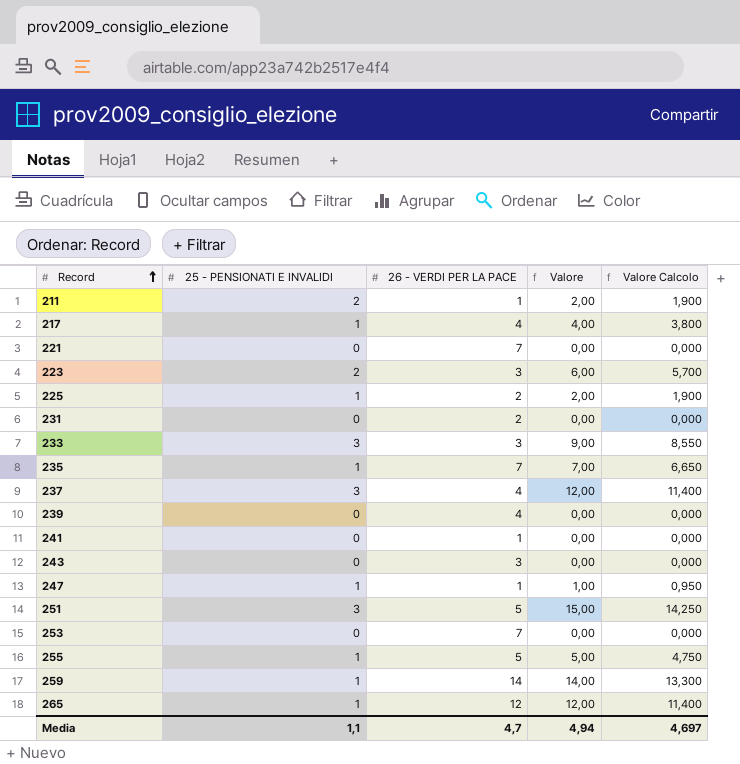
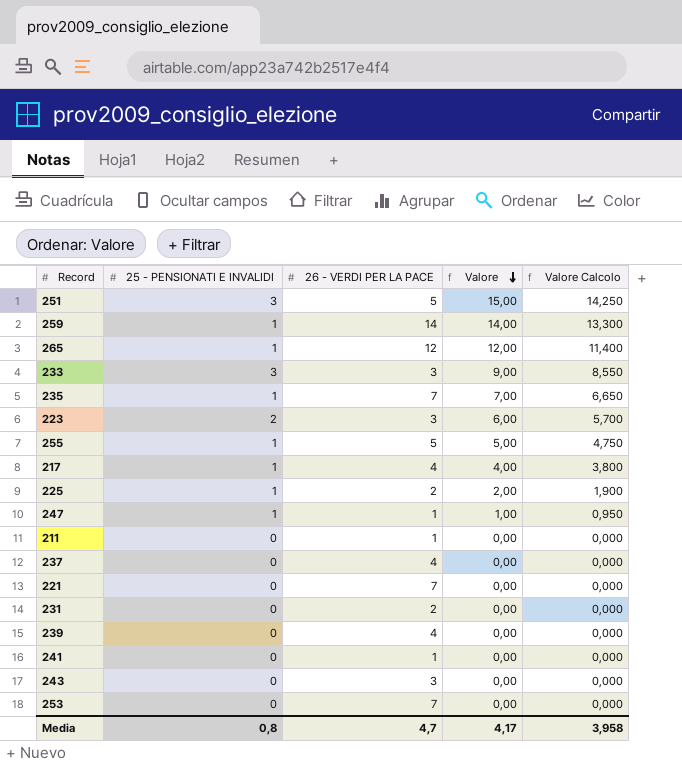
row order: Record ascending -> Valore descending
211 | 25 - PENSIONATI E INVALIDI: 2 -> 0
211 | Valore: 2,00 -> 0,00
211 | Valore Calcolo: 1,900 -> 0,000
237 | 25 - PENSIONATI E INVALIDI: 3 -> 0
237 | Valore: 12,00 -> 0,00
237 | Valore Calcolo: 11,400 -> 0,000
Media | 25 - PENSIONATI E INVALIDI: 1,1 -> 0,8
Media | Valore: 4,94 -> 4,17
Media | Valore Calcolo: 4,697 -> 3,958

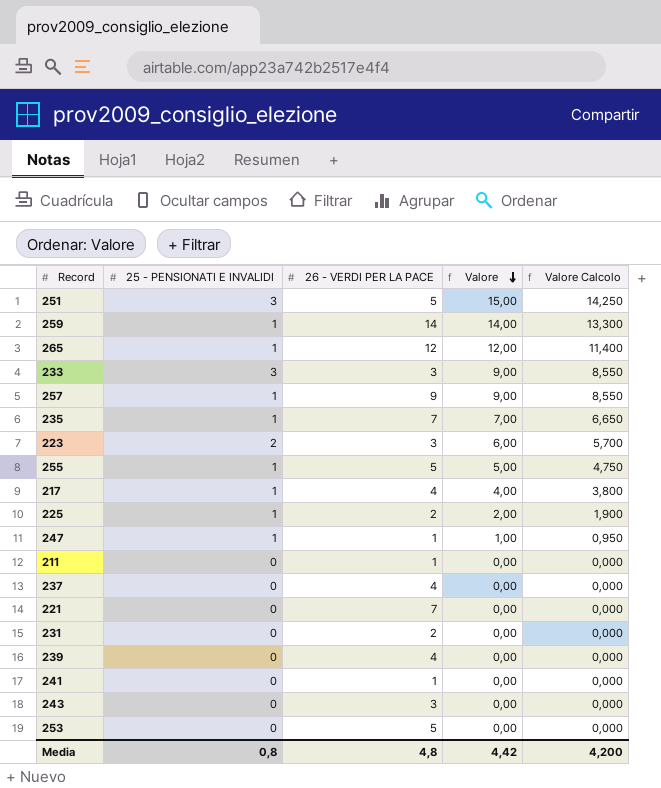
row 257: none -> 1 | 9 | 9,00 | 8,550
253 | 26 - VERDI PER LA PACE: 7 -> 5
Media | 26 - VERDI PER LA PACE: 4,7 -> 4,8
Media | Valore: 4,17 -> 4,42
Media | Valore Calcolo: 3,958 -> 4,200

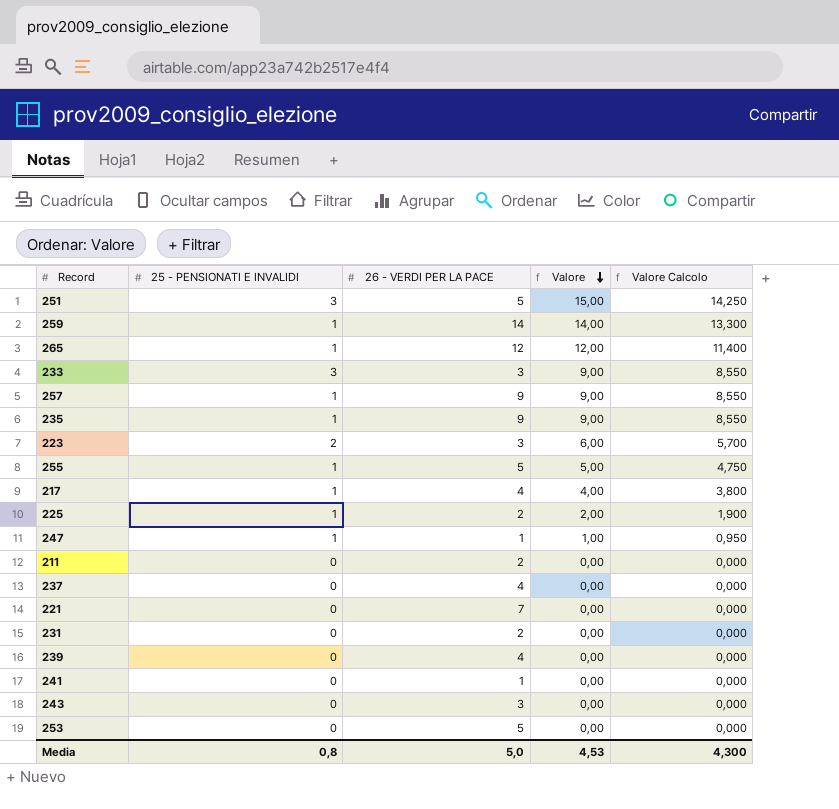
235 | 26 - VERDI PER LA PACE: 7 -> 9
235 | Valore: 7,00 -> 9,00
235 | Valore Calcolo: 6,650 -> 8,550
211 | 26 - VERDI PER LA PACE: 1 -> 2
Media | 26 - VERDI PER LA PACE: 4,8 -> 5,0
Media | Valore: 4,42 -> 4,53
Media | Valore Calcolo: 4,200 -> 4,300

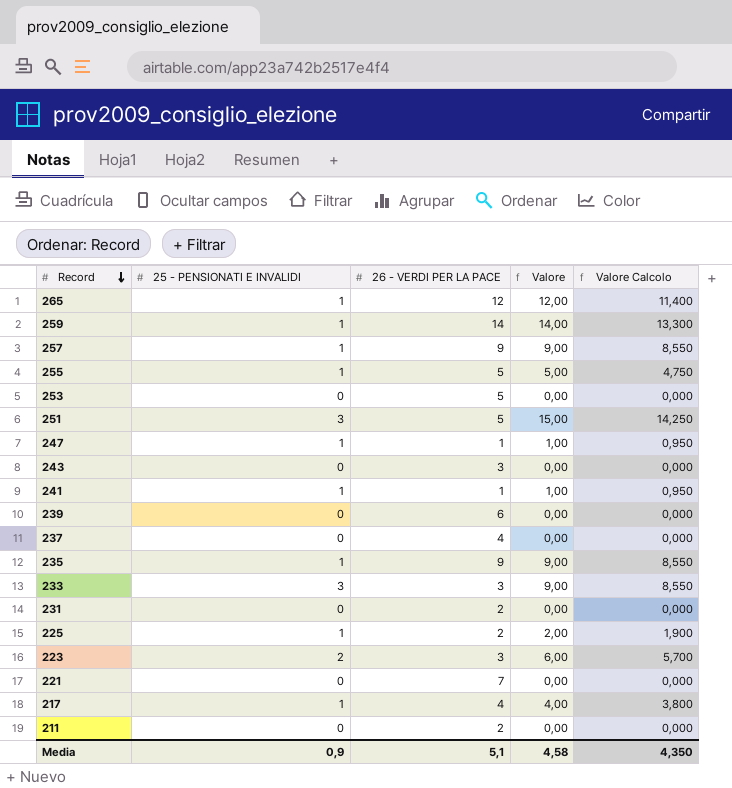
row order: Valore descending -> Record descending
241 | 25 - PENSIONATI E INVALIDI: 0 -> 1
241 | Valore: 0,00 -> 1,00
241 | Valore Calcolo: 0,000 -> 0,950
239 | 26 - VERDI PER LA PACE: 4 -> 6
Media | 25 - PENSIONATI E INVALIDI: 0,8 -> 0,9
Media | 26 - VERDI PER LA PACE: 5,0 -> 5,1
Media | Valore: 4,53 -> 4,58
Media | Valore Calcolo: 4,300 -> 4,350

